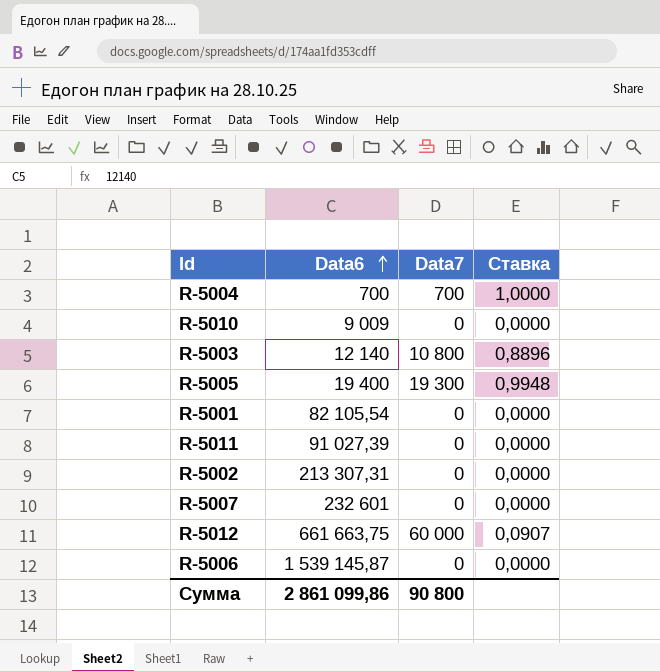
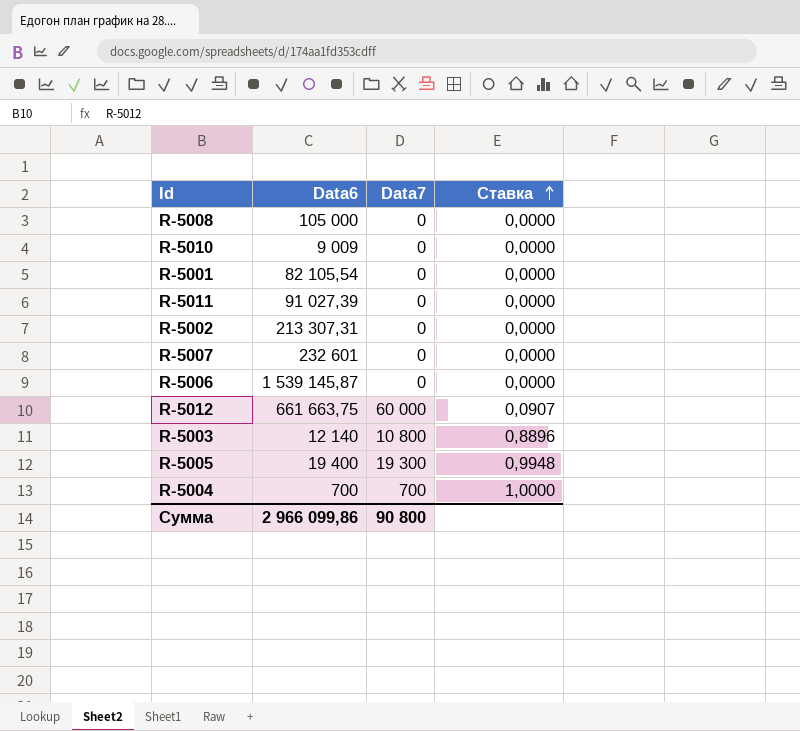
row order: Data6 ascending -> Ставка ascending
row R-5008: none -> 105 000 | 0 | 0,0000
Сумма | Data6: 2 861 099,86 -> 2 966 099,86

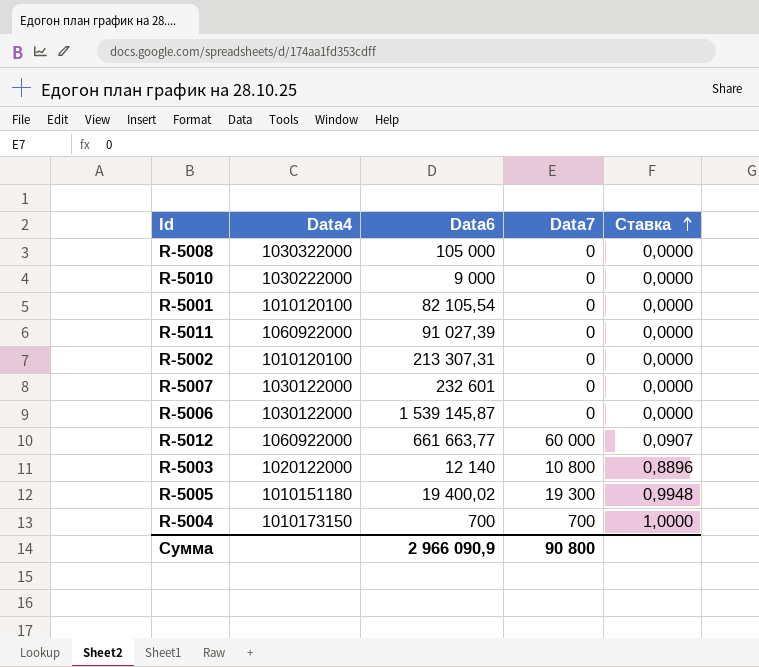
column Data4 | position: none -> 2
R-5010 | Data6: 9 009 -> 9 000
R-5012 | Data6: 661 663,75 -> 661 663,77
R-5005 | Data6: 19 400 -> 19 400,02
Сумма | Data6: 2 966 099,86 -> 2 966 090,9

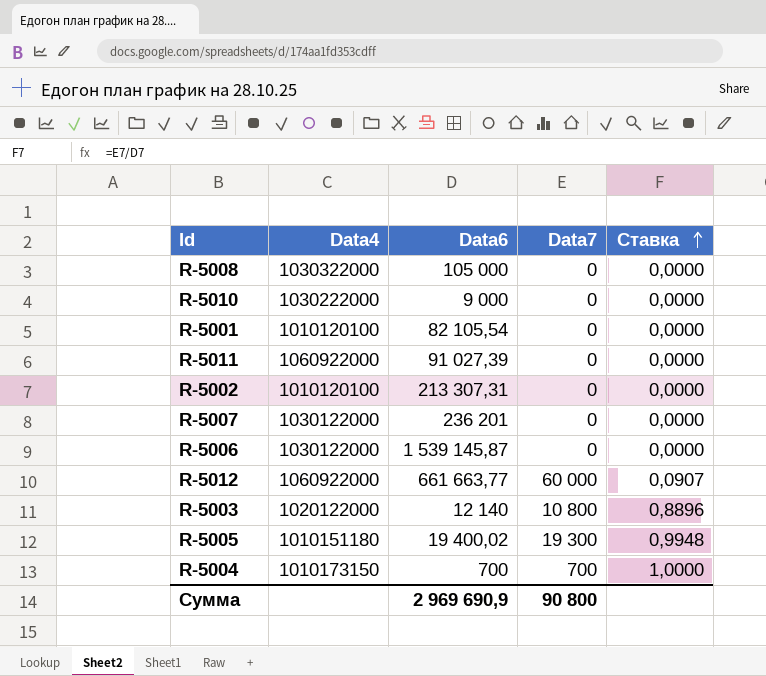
R-5007 | Data6: 232 601 -> 236 201
Сумма | Data6: 2 966 090,9 -> 2 969 690,9

